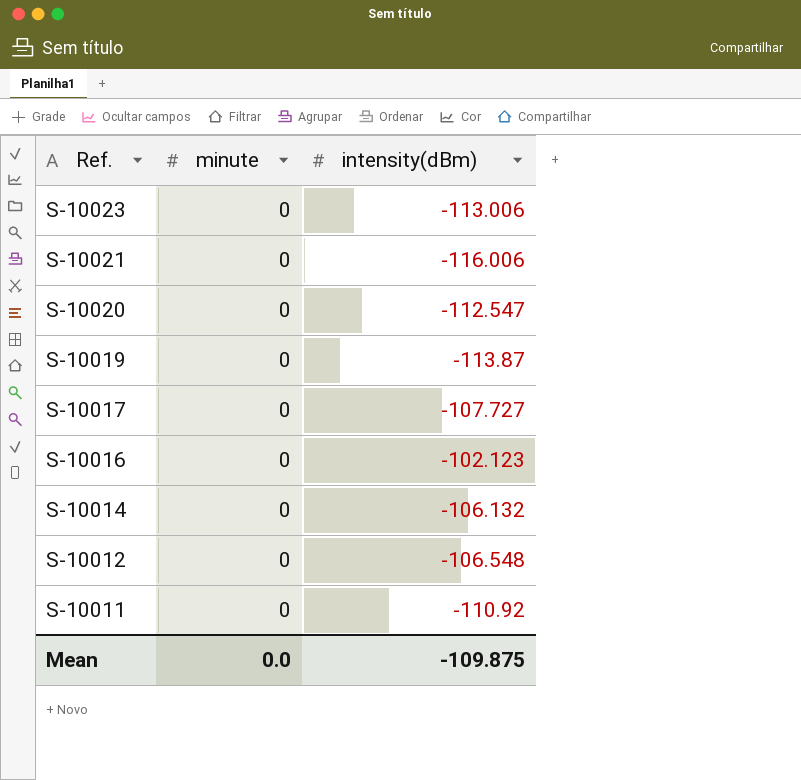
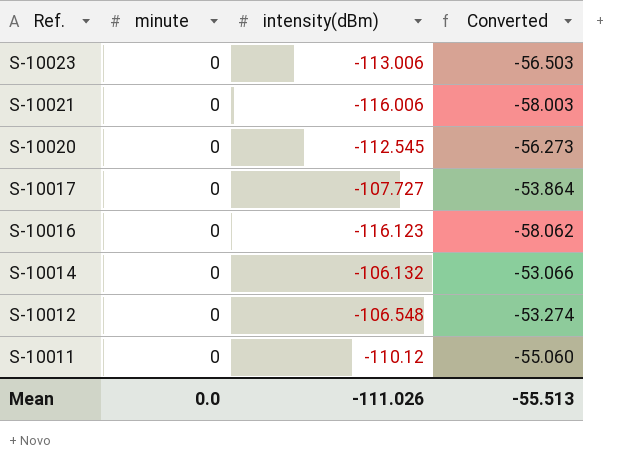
column Converted | formula: none -> [intensity(dBm)] * 0.5
row S-10019: 0 | -113.87 -> none
S-10020 | intensity(dBm): -112.547 -> -112.545
S-10016 | intensity(dBm): -102.123 -> -116.123
S-10011 | intensity(dBm): -110.92 -> -110.12
Mean | intensity(dBm): -109.875 -> -111.026

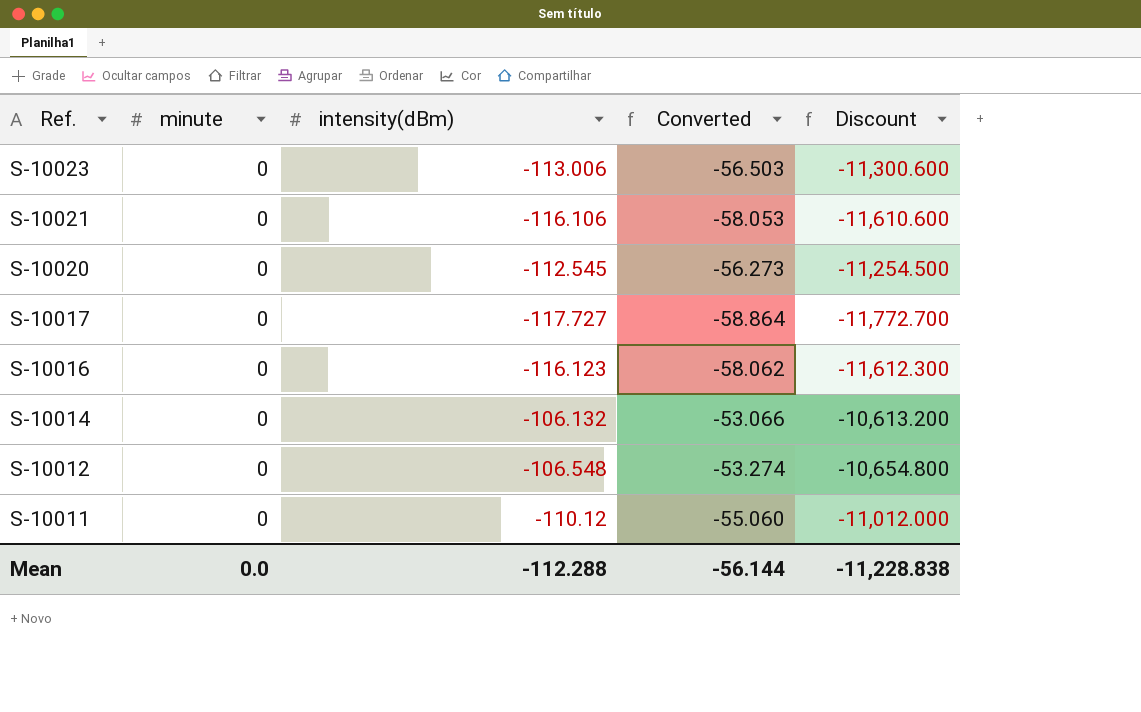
column Discount | formula: none -> [intensity(dBm)] * 100
S-10021 | intensity(dBm): -116.006 -> -116.106
S-10021 | Converted: -58.003 -> -58.053
S-10017 | intensity(dBm): -107.727 -> -117.727
S-10017 | Converted: -53.864 -> -58.864
Mean | intensity(dBm): -111.026 -> -112.288
Mean | Converted: -55.513 -> -56.144

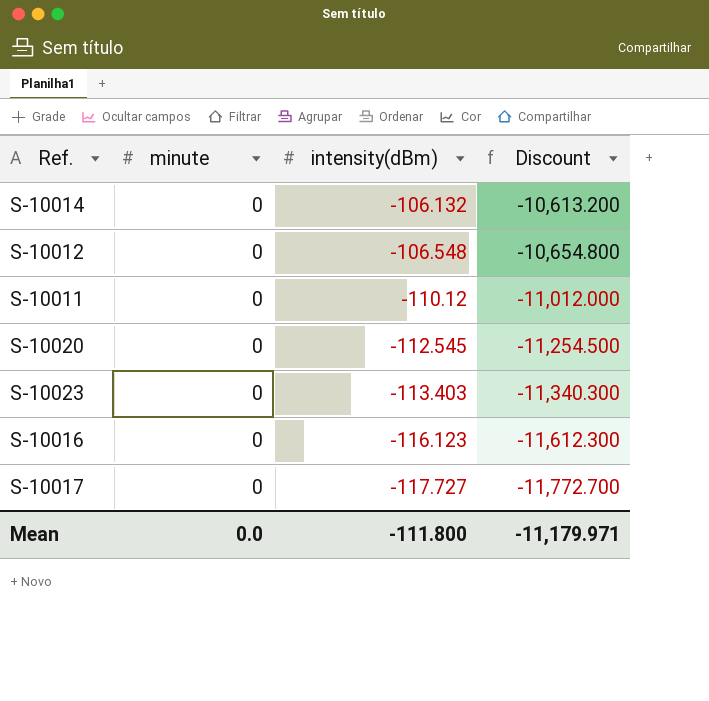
row order: Ref. descending -> intensity(dBm) descending
column Converted | formula: [intensity(dBm)] * 0.5 -> none
row S-10021: 0 | -116.106 | -58.053 | -11,610.600 -> none
S-10023 | intensity(dBm): -113.006 -> -113.403
S-10023 | Discount: -11,300.600 -> -11,340.300
Mean | intensity(dBm): -112.288 -> -111.800
Mean | Discount: -11,228.838 -> -11,179.971

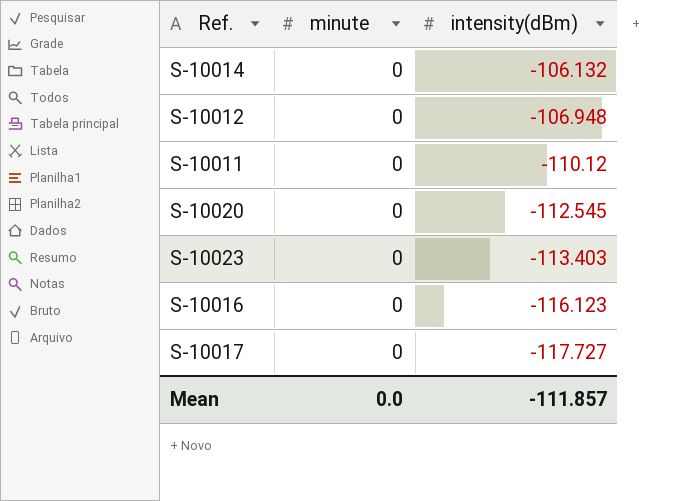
column Discount | formula: [intensity(dBm)] * 100 -> none
S-10012 | intensity(dBm): -106.548 -> -106.948
Mean | intensity(dBm): -111.800 -> -111.857

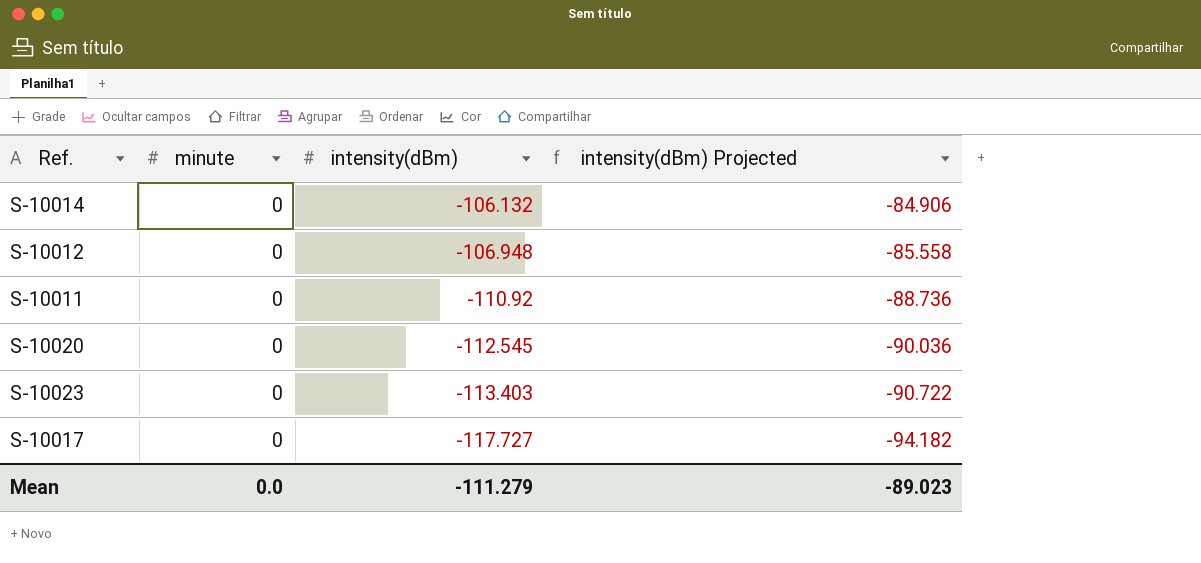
column intensity(dBm) Projected | formula: none -> [intensity(dBm)] * 0.8
row S-10016: 0 | -116.123 -> none
S-10011 | intensity(dBm): -110.12 -> -110.92
Mean | intensity(dBm): -111.857 -> -111.279

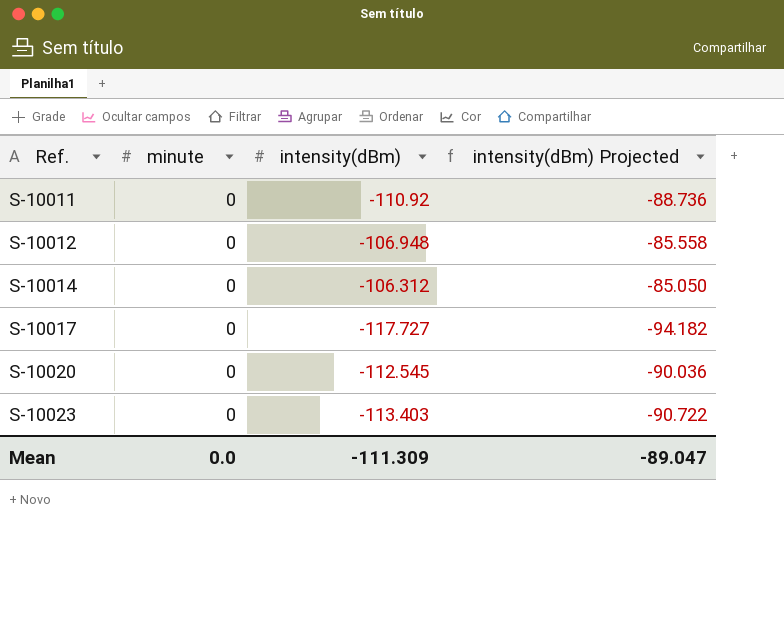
row order: intensity(dBm) descending -> Ref. ascending
S-10014 | intensity(dBm): -106.132 -> -106.312
S-10014 | intensity(dBm) Projected: -84.906 -> -85.050
Mean | intensity(dBm): -111.279 -> -111.309
Mean | intensity(dBm) Projected: -89.023 -> -89.047

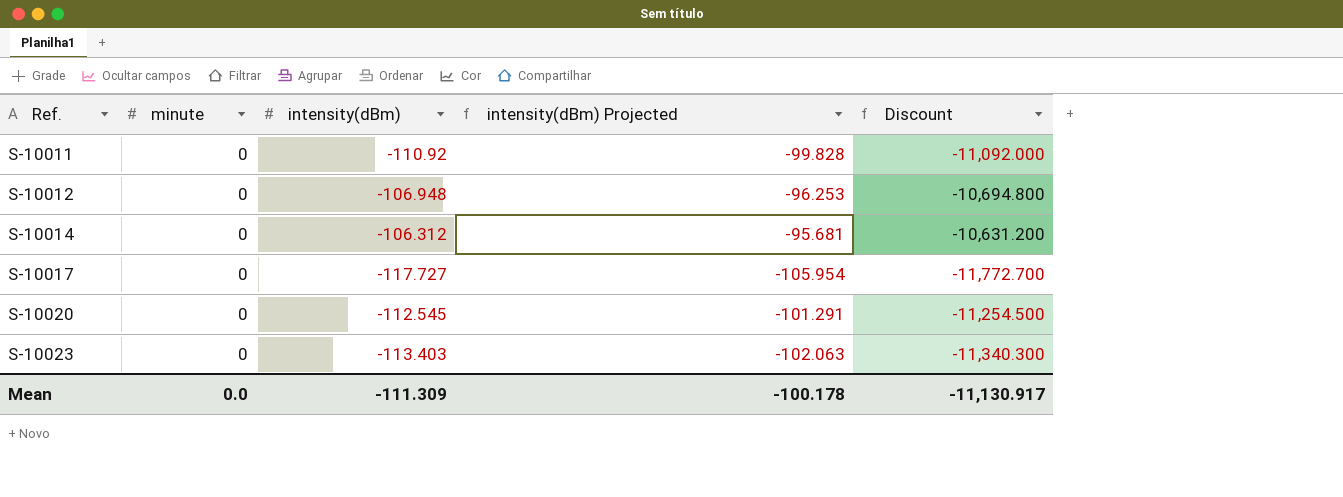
column intensity(dBm) Projected | formula: [intensity(dBm)] * 0.8 -> [intensity(dBm)] * 0.9
column Discount | formula: none -> [intensity(dBm)] * 100
Mean | intensity(dBm) Projected: -89.047 -> -100.178

